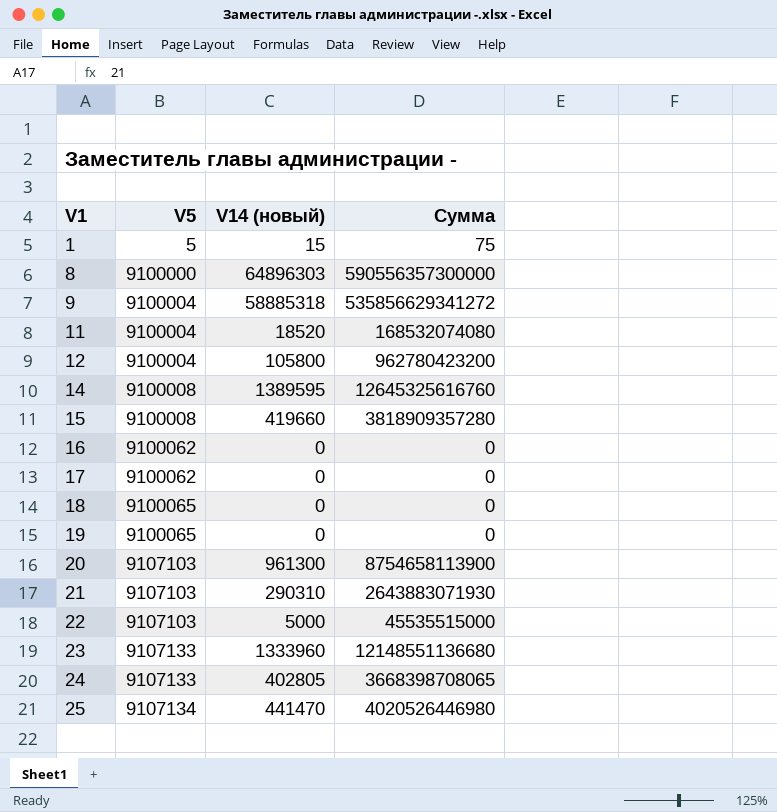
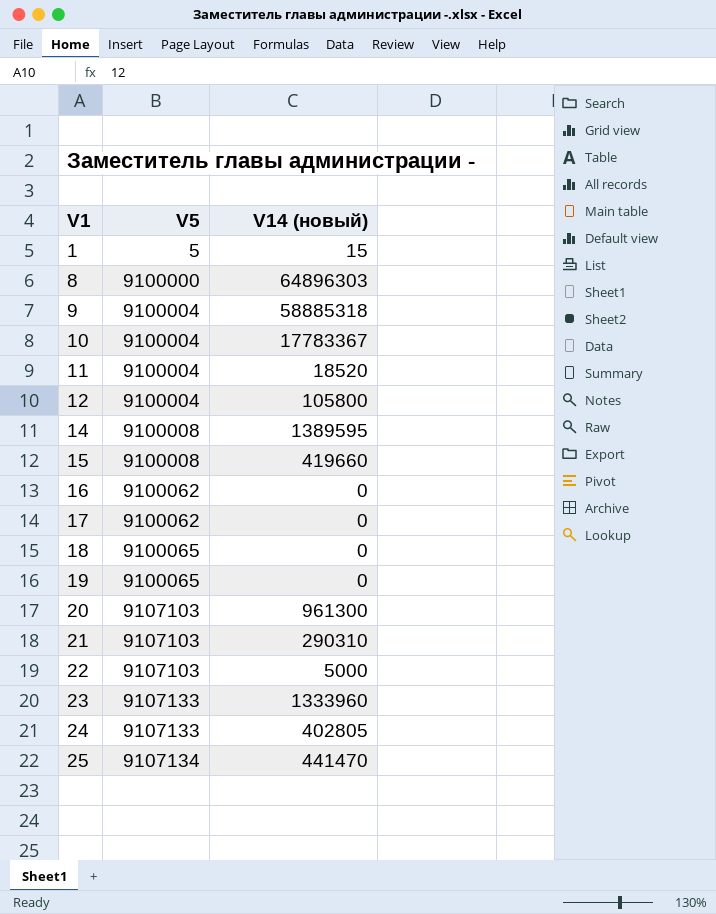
column Сумма | formula: [V5] * [V14 (новый)] -> none
row 10: none -> 9100004 | 17783367

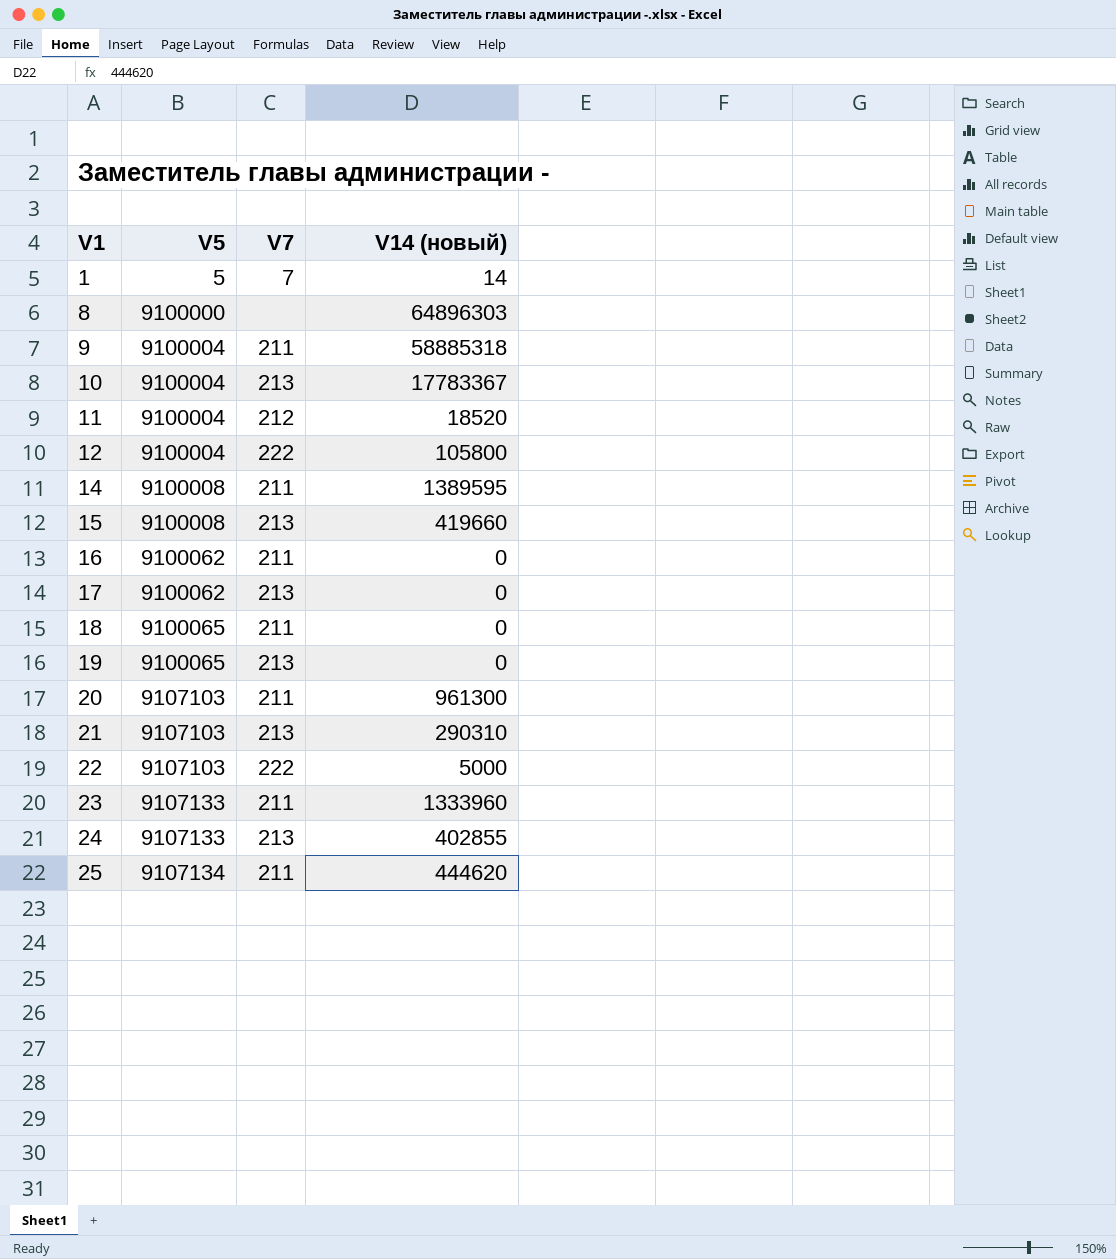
column V7 | position: none -> 3
1 | V14 (новый): 15 -> 14
24 | V14 (новый): 402805 -> 402855
25 | V14 (новый): 441470 -> 444620

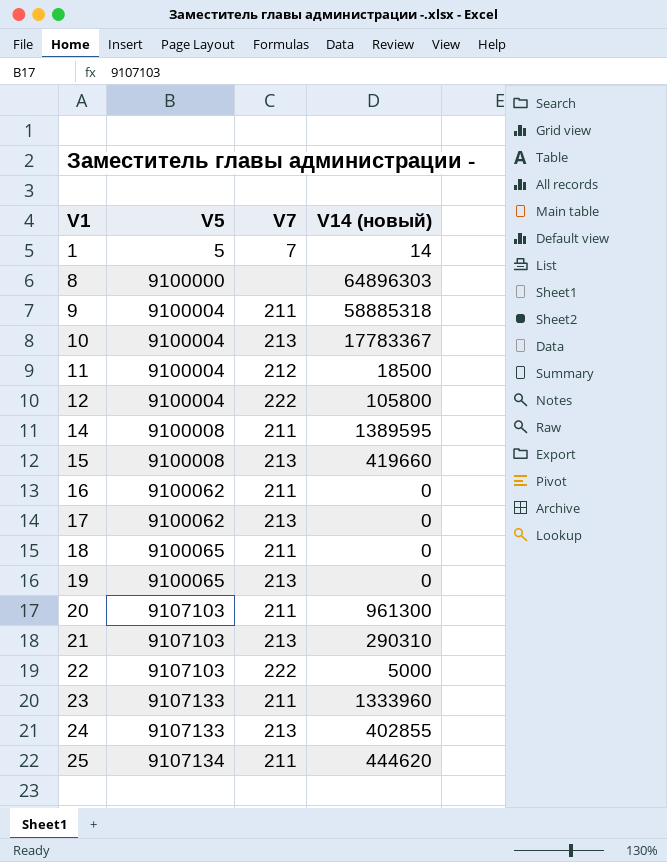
11 | V14 (новый): 18520 -> 18500

